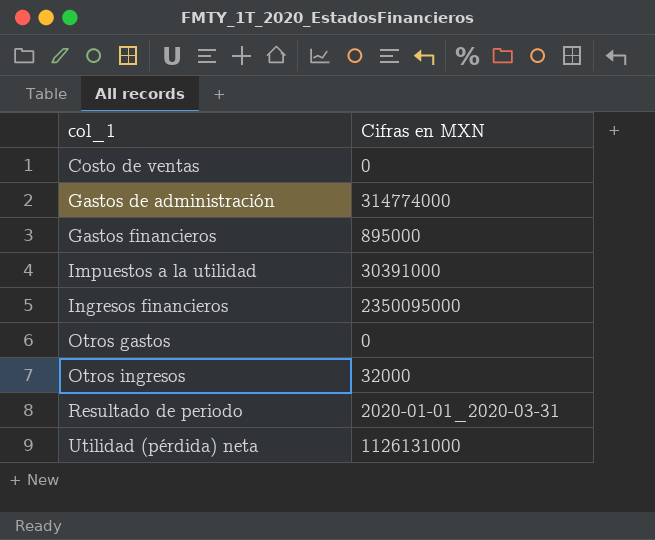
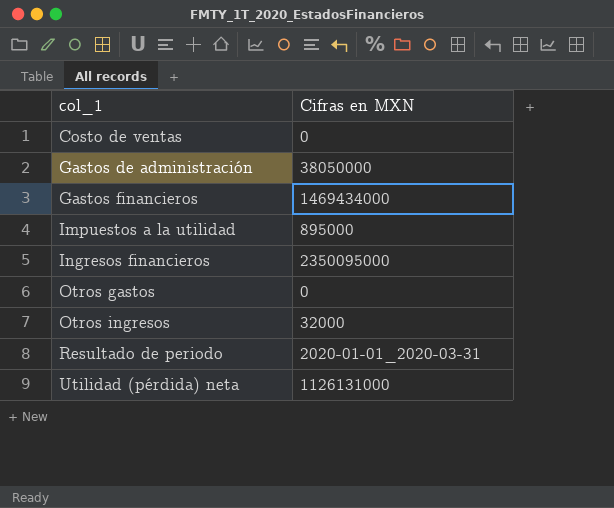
Gastos de administración | Cifras en MXN: 314774000 -> 38050000
Gastos financieros | Cifras en MXN: 895000 -> 1469434000
Impuestos a la utilidad | Cifras en MXN: 30391000 -> 895000

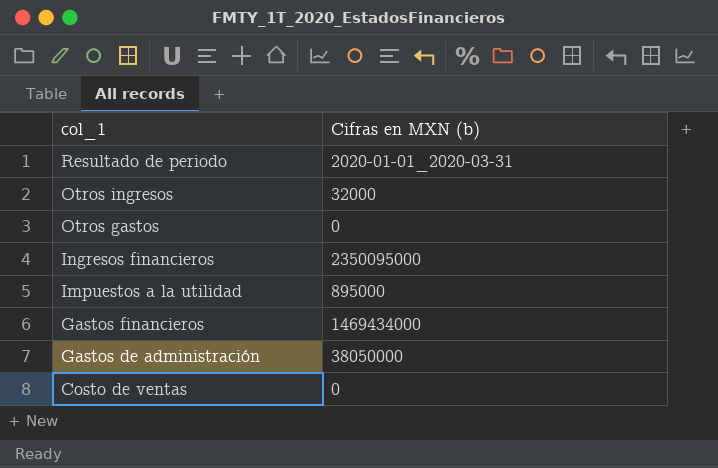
row order: col_1 ascending -> col_1 descending
column name: Cifras en MXN -> Cifras en MXN (b)
row Utilidad (pérdida) neta: 1126131000 -> none

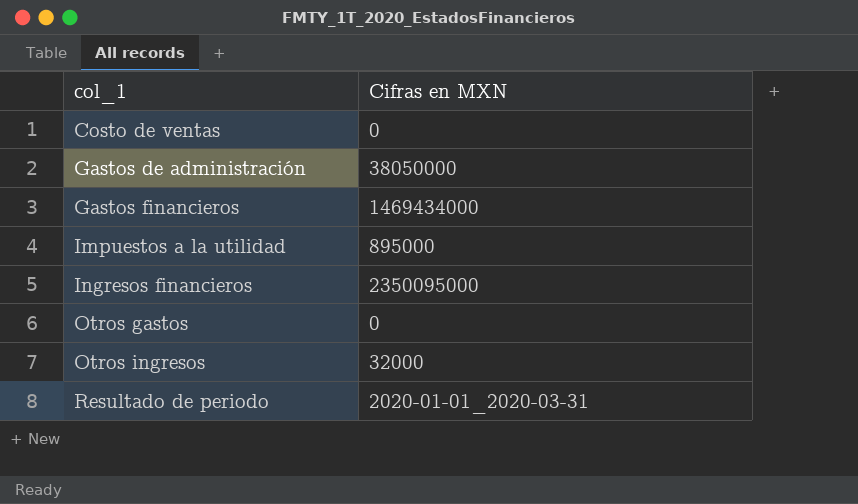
row order: col_1 descending -> col_1 ascending
column name: Cifras en MXN (b) -> Cifras en MXN

